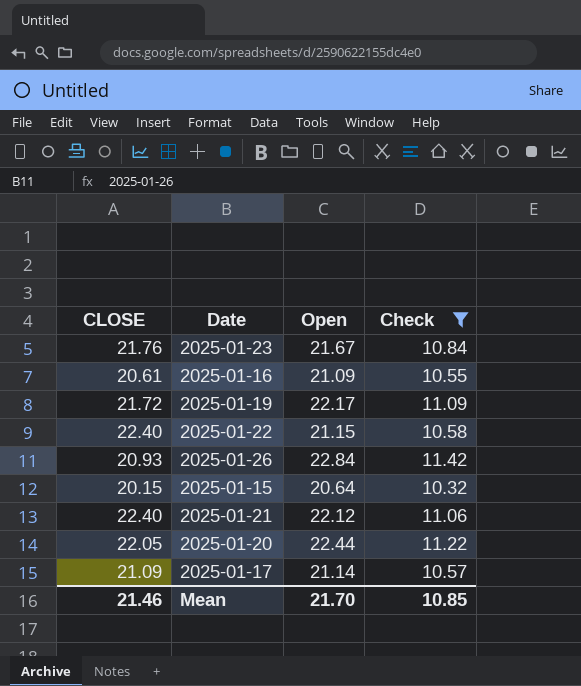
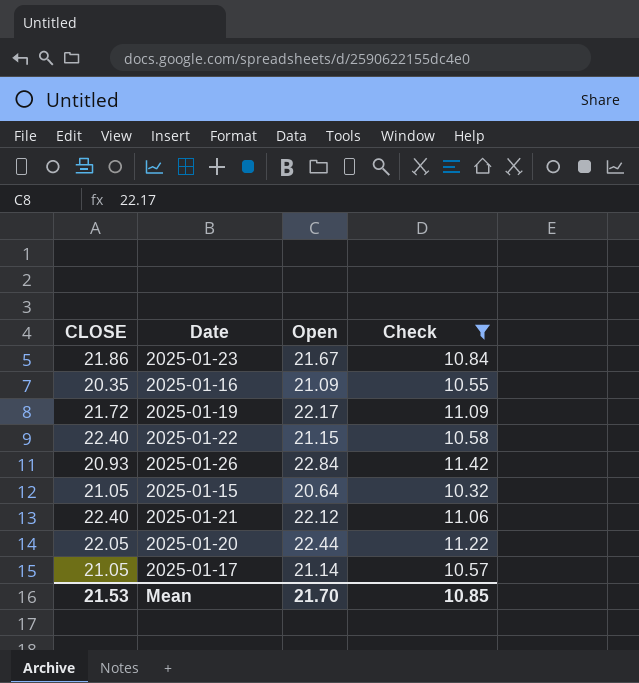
2025-01-23 | CLOSE: 21.76 -> 21.86
2025-01-16 | CLOSE: 20.61 -> 20.35
2025-01-15 | CLOSE: 20.15 -> 21.05
2025-01-17 | CLOSE: 21.09 -> 21.05
Mean | CLOSE: 21.46 -> 21.53

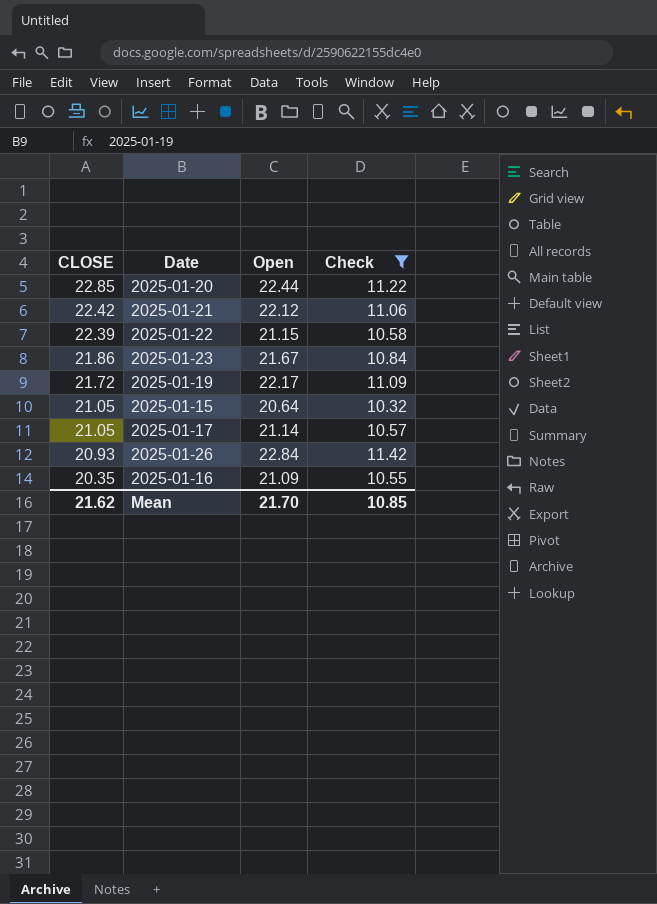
row order: none -> CLOSE descending
2025-01-20 | CLOSE: 22.05 -> 22.85
2025-01-21 | CLOSE: 22.40 -> 22.42
2025-01-22 | CLOSE: 22.40 -> 22.39
Mean | CLOSE: 21.53 -> 21.62

